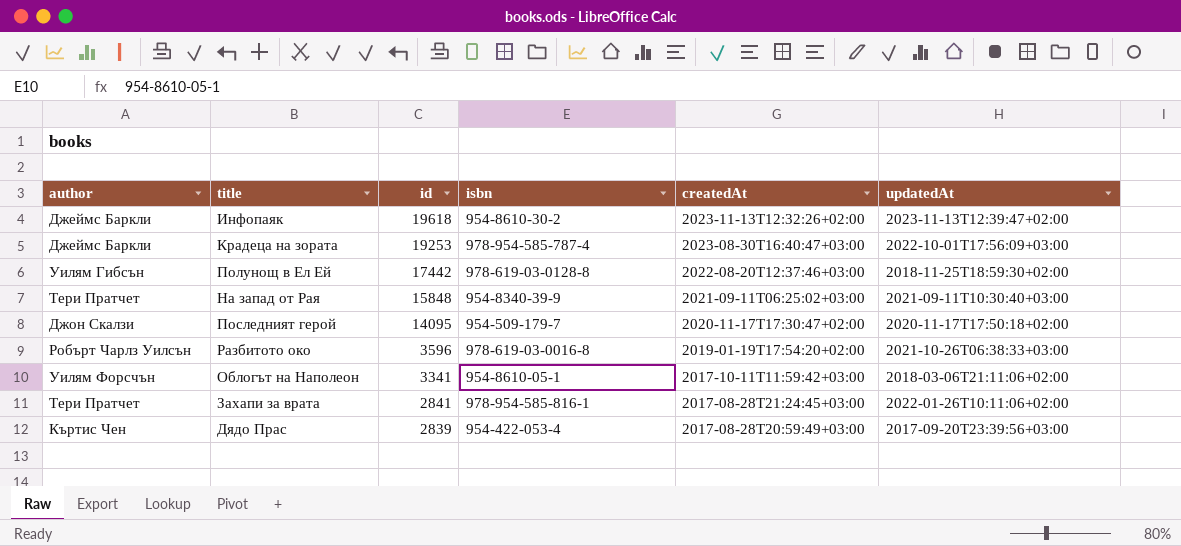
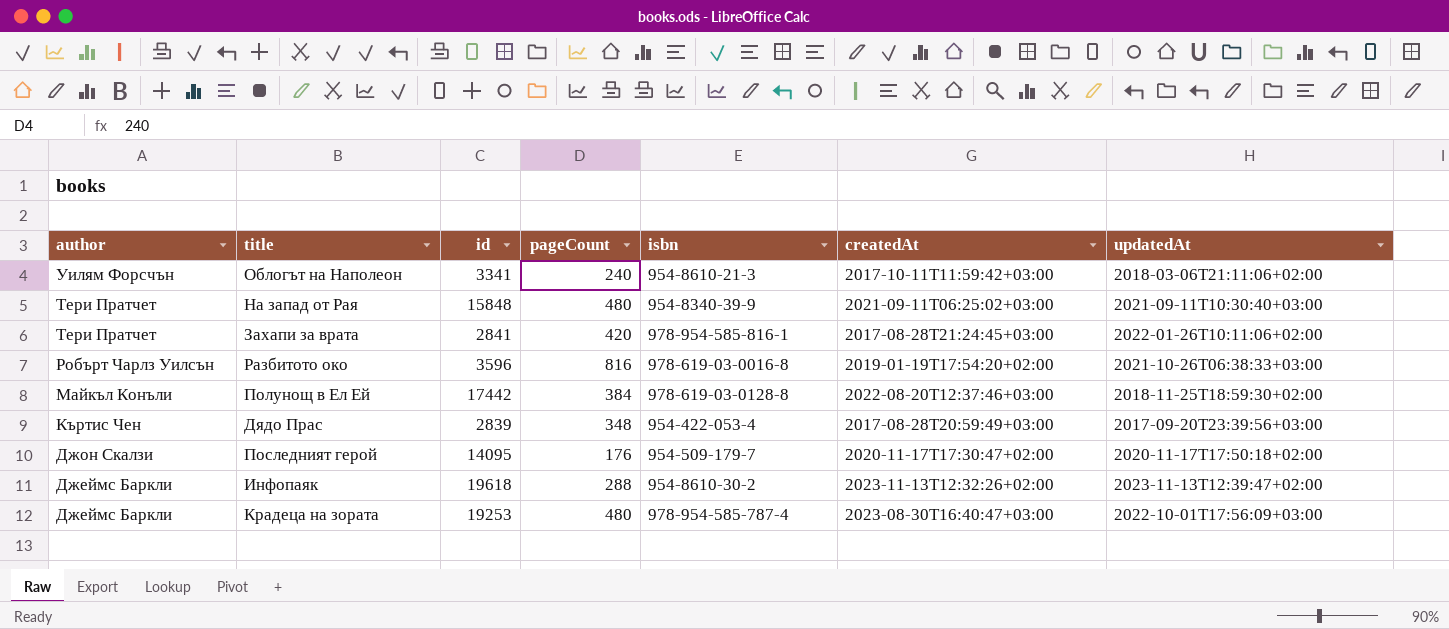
row order: id descending -> author descending
column pageCount | position: none -> 4
Облогът на Наполеон | isbn: 954-8610-05-1 -> 954-8610-21-3
Полунощ в Ел Ей | author: Уилям Гибсън -> Майкъл Конъли

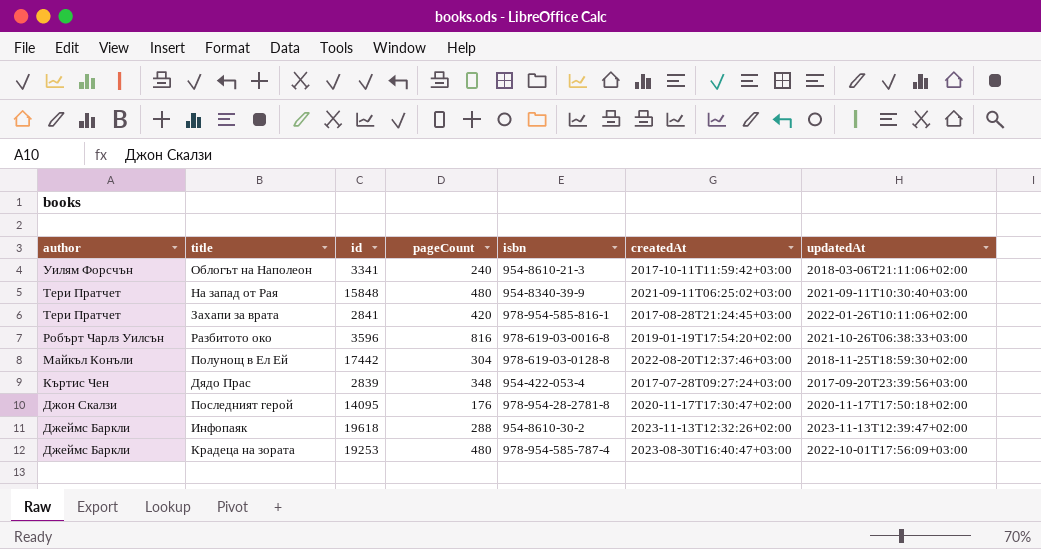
Полунощ в Ел Ей | pageCount: 384 -> 304
Дядо Прас | createdAt: 2017-08-28T20:59:49+03:00 -> 2017-07-28T09:27:24+03:00
Последният герой | isbn: 954-509-179-7 -> 978-954-28-2781-8

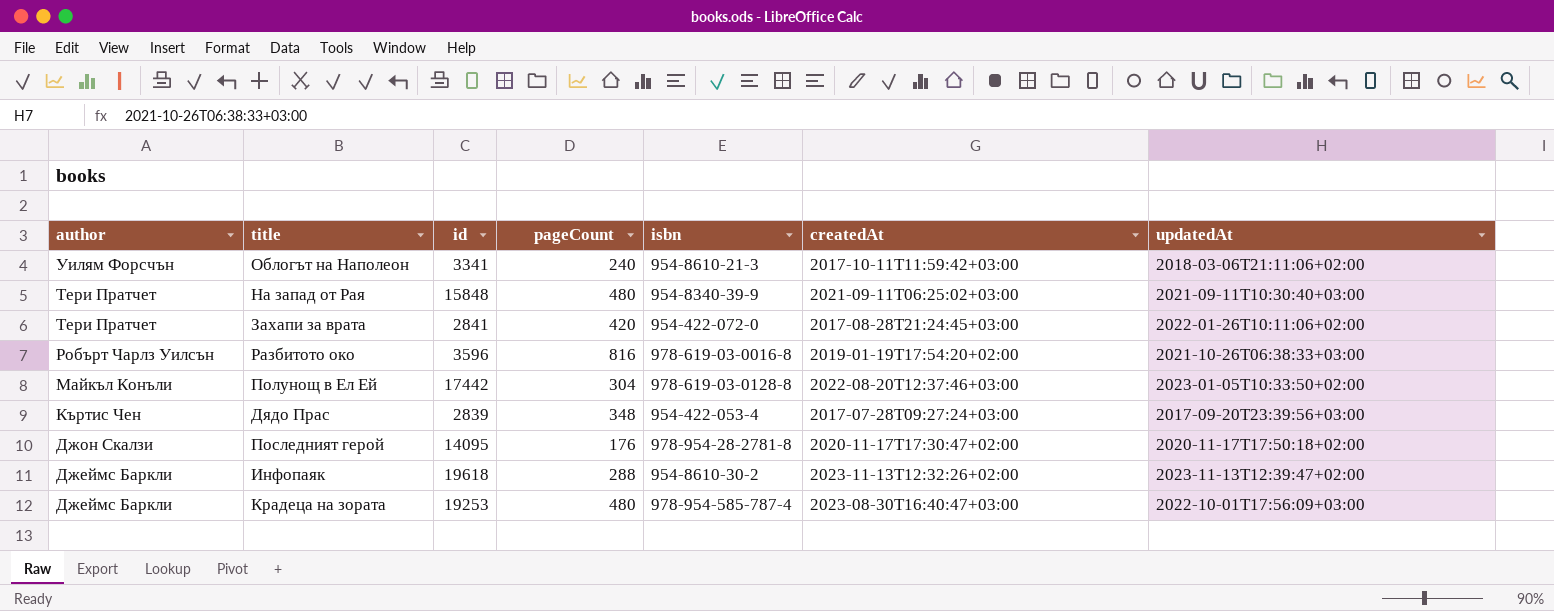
Захапи за врата | isbn: 978-954-585-816-1 -> 954-422-072-0
Полунощ в Ел Ей | updatedAt: 2018-11-25T18:59:30+02:00 -> 2023-01-05T10:33:50+02:00

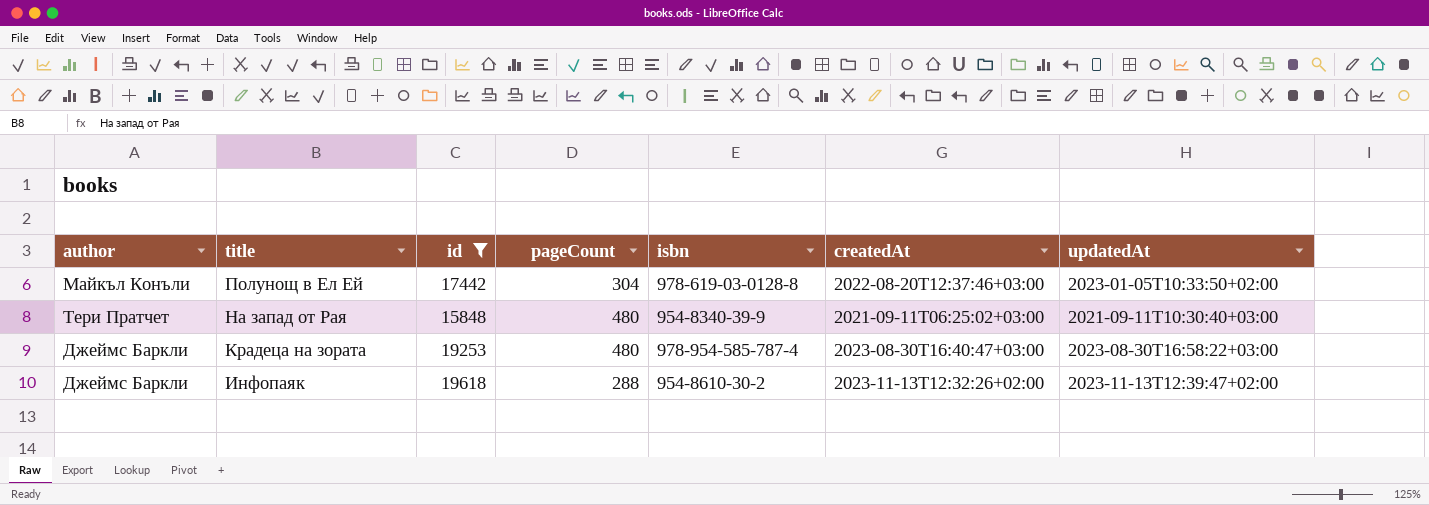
filter: none -> id >= 15848
row order: author descending -> title descending
Крадеца на зората | updatedAt: 2022-10-01T17:56:09+03:00 -> 2023-08-30T16:58:22+03:00

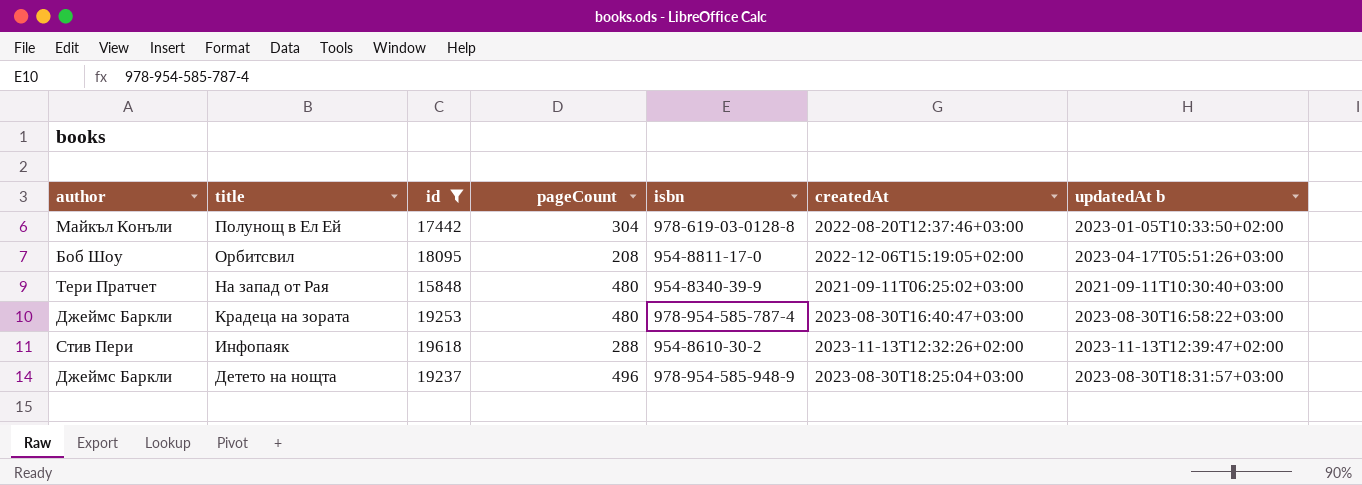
column name: updatedAt -> updatedAt b
row Орбитсвил: none -> Боб Шоу | 18095 | 208 | 954-8811-17-0 | 2022-12-06T15:19:05+02:00 | 2023-04-17T05:51:26+03:00
Инфопаяк | author: Джеймс Баркли -> Стив Пери
row Детето на нощта: none -> Джеймс Баркли | 19237 | 496 | 978-954-585-948-9 | 2023-08-30T18:25:04+03:00 | 2023-08-30T18:31:57+03:00

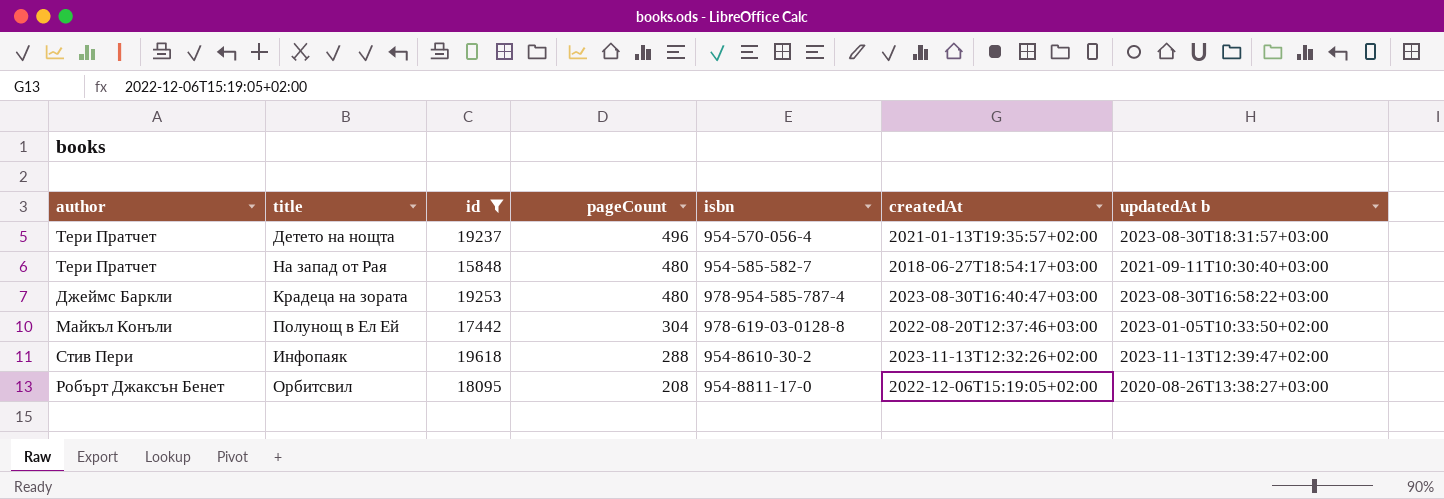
row order: title descending -> pageCount descending
Детето на нощта | author: Джеймс Баркли -> Тери Пратчет
Детето на нощта | isbn: 978-954-585-948-9 -> 954-570-056-4
Детето на нощта | createdAt: 2023-08-30T18:25:04+03:00 -> 2021-01-13T19:35:57+02:00
На запад от Рая | isbn: 954-8340-39-9 -> 954-585-582-7
На запад от Рая | createdAt: 2021-09-11T06:25:02+03:00 -> 2018-06-27T18:54:17+03:00
Орбитсвил | author: Боб Шоу -> Робърт Джаксън Бенет
Орбитсвил | updatedAt b: 2023-04-17T05:51:26+03:00 -> 2020-08-26T13:38:27+03:00

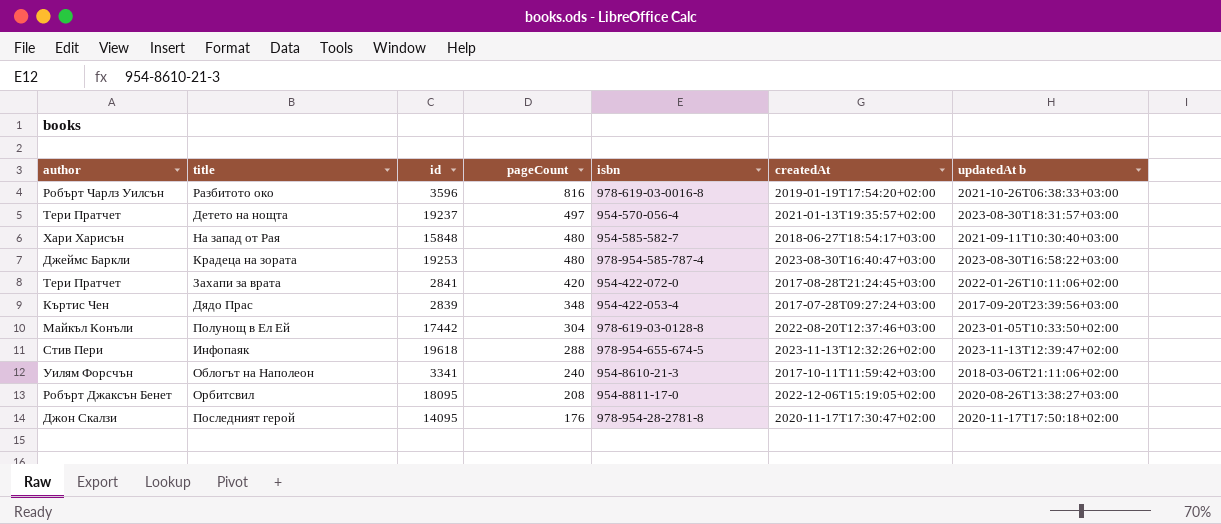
filter: id >= 15848 -> none
Детето на нощта | pageCount: 496 -> 497
На запад от Рая | author: Тери Пратчет -> Хари Харисън
Инфопаяк | isbn: 954-8610-30-2 -> 978-954-655-674-5

